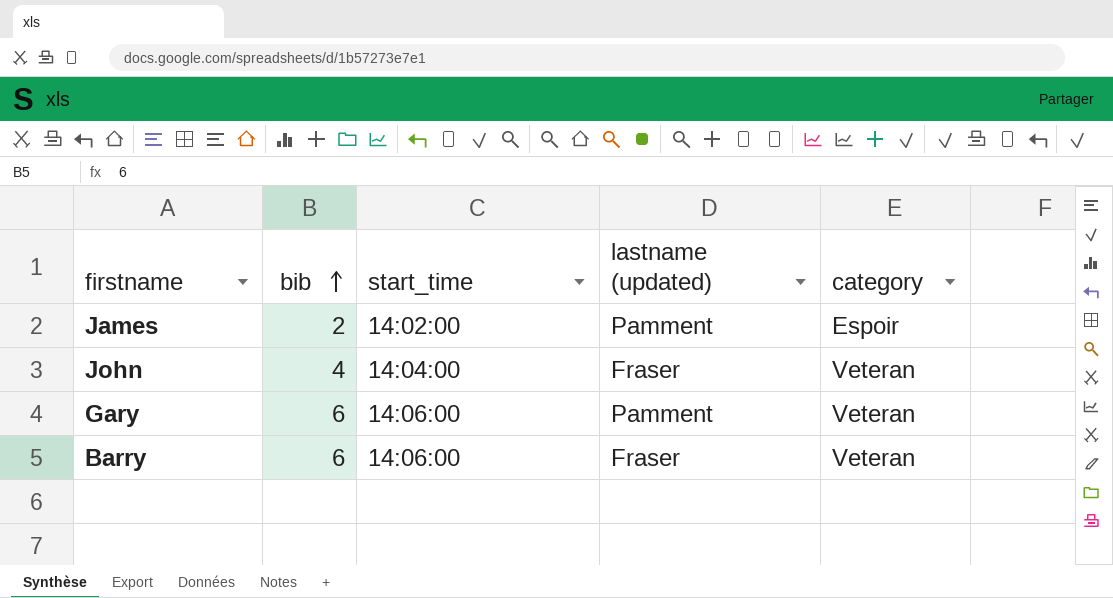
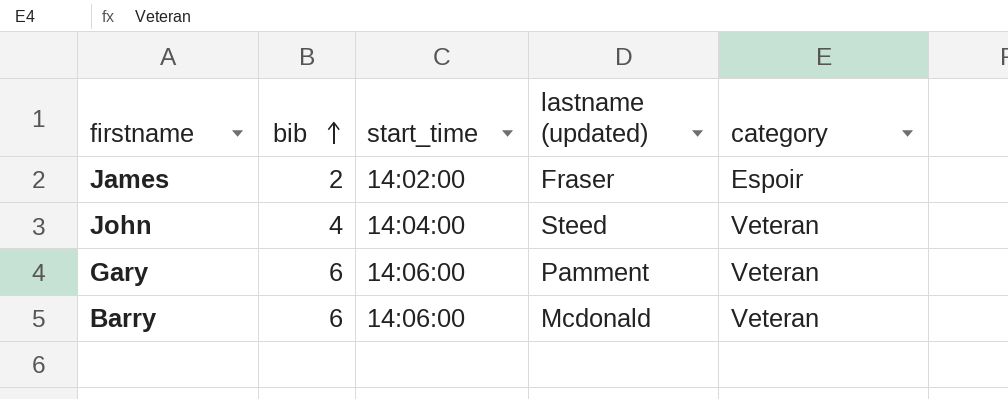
James | lastname (updated): Pamment -> Fraser
John | lastname (updated): Fraser -> Steed
Barry | lastname (updated): Fraser -> Mcdonald

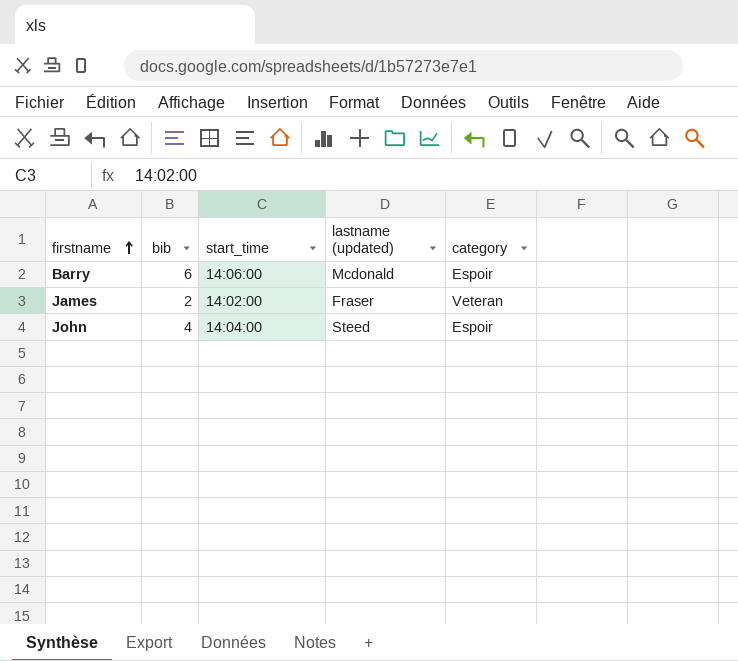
row order: bib ascending -> firstname ascending
row Gary: 6 | 14:06:00 | Pamment | Veteran -> none
Barry | category: Veteran -> Espoir
James | category: Espoir -> Veteran
John | category: Veteran -> Espoir

